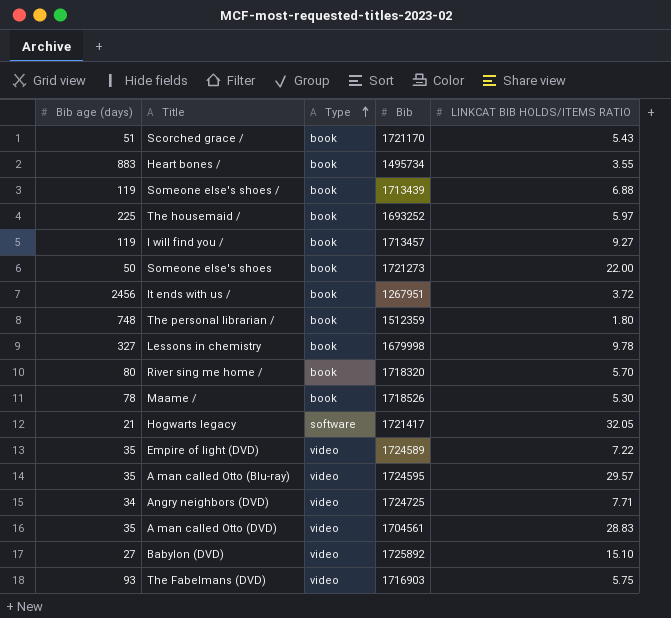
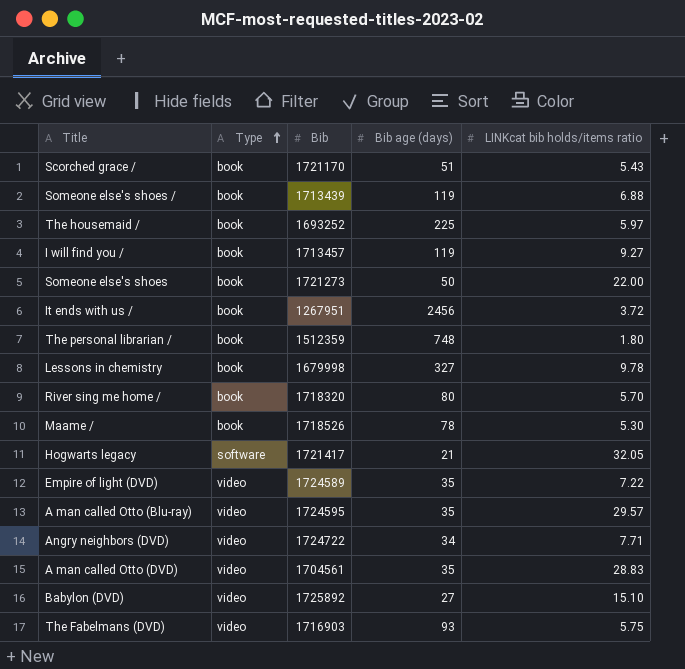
column Bib age (days) | position: 1 -> 4
column name: LINKCAT BIB HOLDS/ITEMS RATIO -> LINKcat bib holds/items ratio
row Heart bones /: 883 | book | 1495734 | 3.55 -> none
Angry neighbors (DVD) | Bib: 1724725 -> 1724722

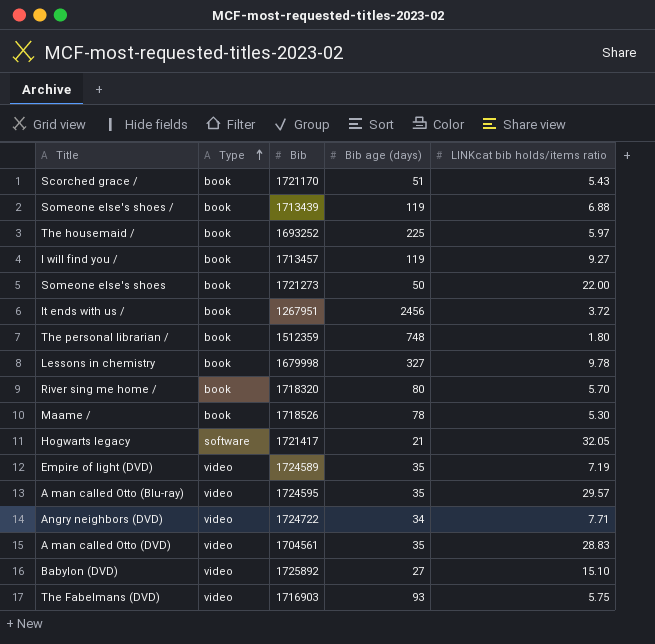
Empire of light (DVD) | LINKcat bib holds/items ratio: 7.22 -> 7.19

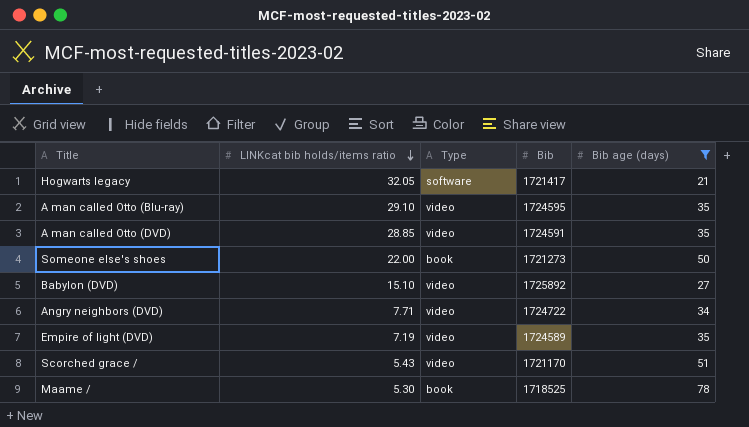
filter: none -> Bib age (days) <= 78
row order: Type ascending -> LINKcat bib holds/items ratio descending
column LINKcat bib holds/items ratio | position: 5 -> 2
A man called Otto (Blu-ray) | LINKcat bib holds/items ratio: 29.57 -> 29.10
A man called Otto (DVD) | LINKcat bib holds/items ratio: 28.83 -> 28.85
A man called Otto (DVD) | Bib: 1704561 -> 1724591
Scorched grace / | Type: book -> video
Maame / | Bib: 1718526 -> 1718525

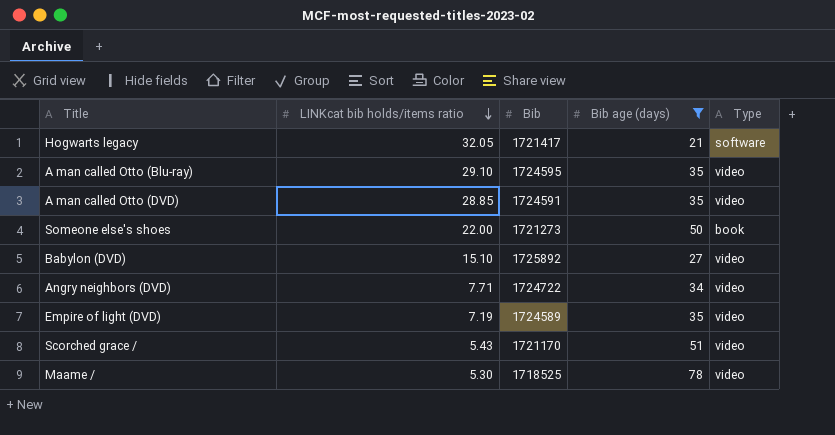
column Type | position: 3 -> 5
Maame / | Type: book -> video

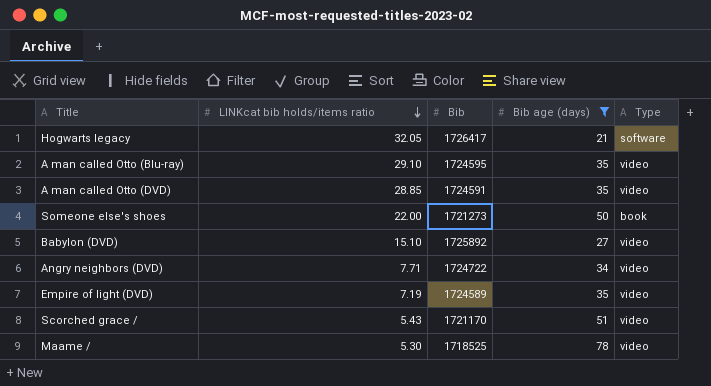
Hogwarts legacy | Bib: 1721417 -> 1726417

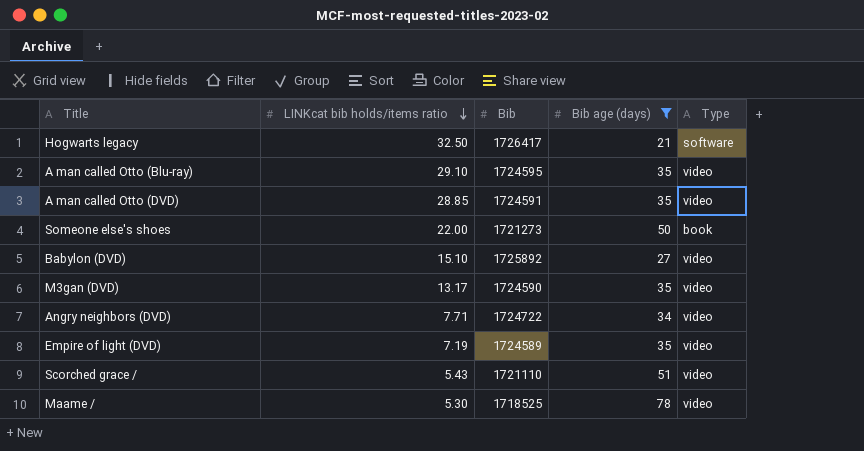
Hogwarts legacy | LINKcat bib holds/items ratio: 32.05 -> 32.50
row M3gan (DVD): none -> 13.17 | 1724590 | 35 | video
Scorched grace / | Bib: 1721170 -> 1721110

